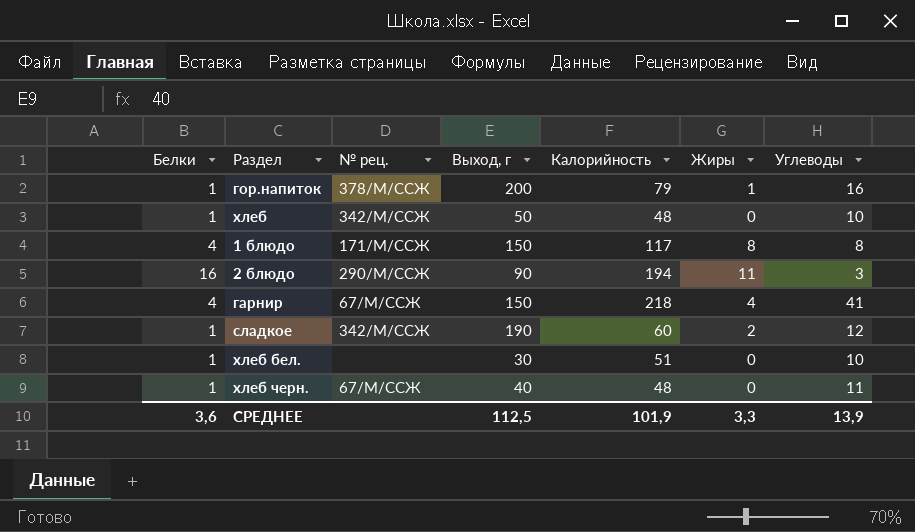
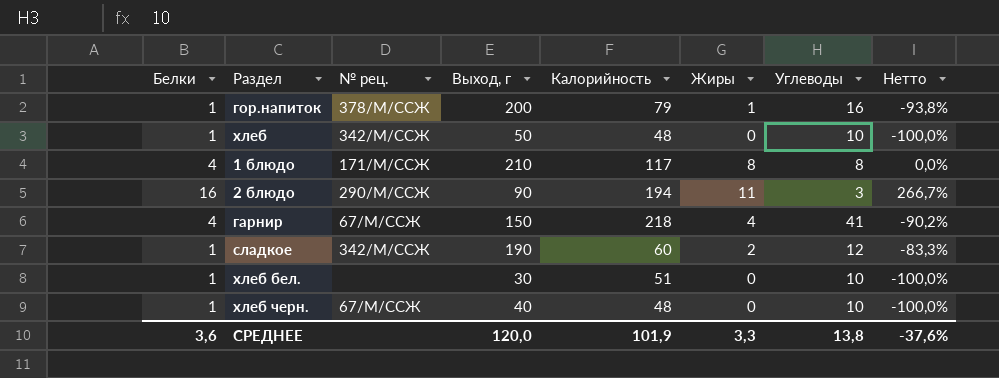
column Нетто | formula: none -> ([Жиры] - [Углеводы]) / [Углеводы]
1 блюдо | Выход, г: 150 -> 210
хлеб черн. | Углеводы: 11 -> 10
СРЕДНЕЕ | Выход, г: 112,5 -> 120,0
СРЕДНЕЕ | Углеводы: 13,9 -> 13,8

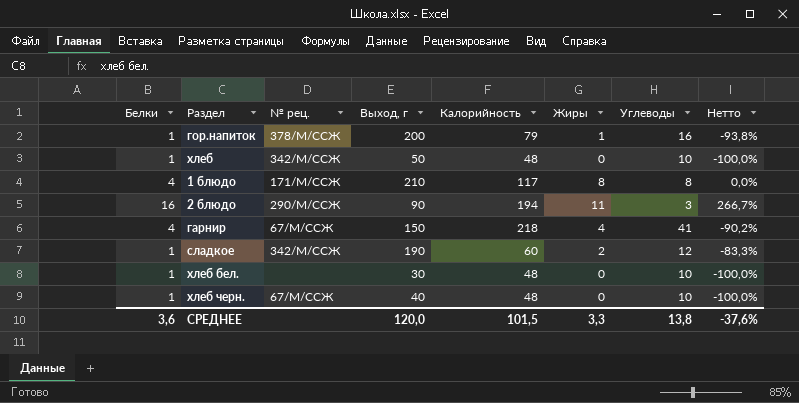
хлеб бел. | Калорийность: 51 -> 48
СРЕДНЕЕ | Калорийность: 101,9 -> 101,5

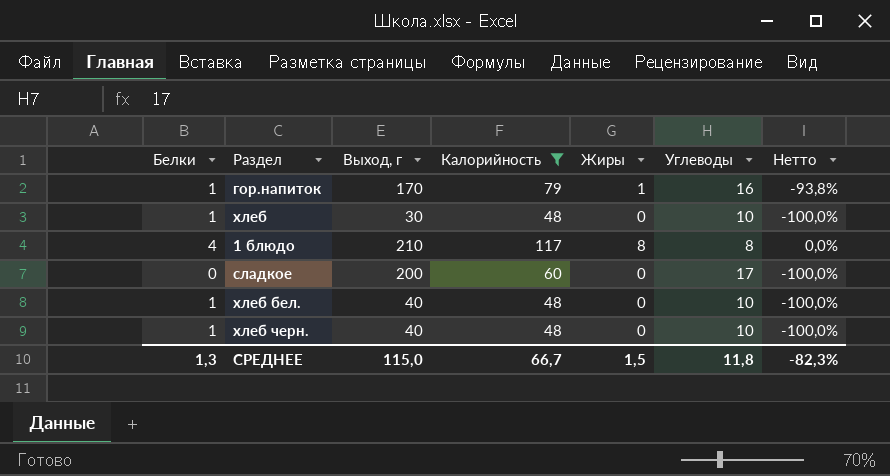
filter: none -> Калорийность <= 117
column № рец. | position: 3 -> none
гор.напиток | Выход, г: 200 -> 170
хлеб | Выход, г: 50 -> 30
сладкое | Белки: 1 -> 0
сладкое | Выход, г: 190 -> 200
сладкое | Жиры: 2 -> 0
сладкое | Углеводы: 12 -> 17
сладкое | Нетто: -83,3% -> -100,0%
хлеб бел. | Выход, г: 30 -> 40
СРЕДНЕЕ | Белки: 3,6 -> 1,3
СРЕДНЕЕ | Выход, г: 120,0 -> 115,0
СРЕДНЕЕ | Калорийность: 101,5 -> 66,7
СРЕДНЕЕ | Жиры: 3,3 -> 1,5
СРЕДНЕЕ | Углеводы: 13,8 -> 11,8
СРЕДНЕЕ | Нетто: -37,6% -> -82,3%

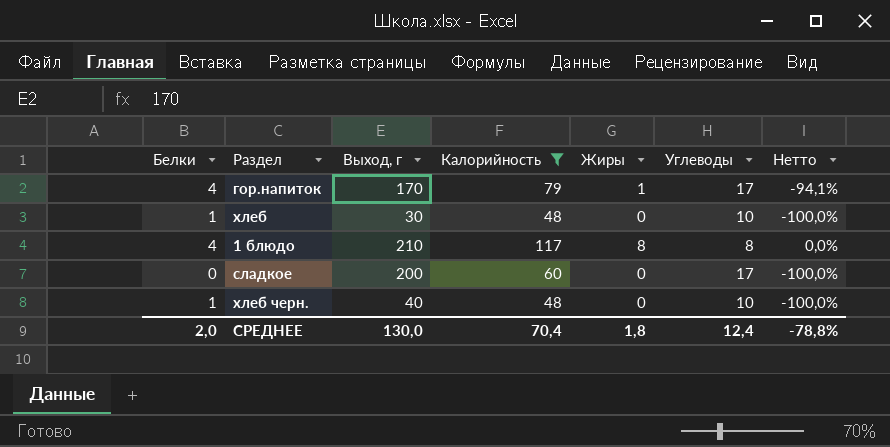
row хлеб бел.: 1 | 40 | 48 | 0 | 10 | -100,0% -> none
гор.напиток | Белки: 1 -> 4
гор.напиток | Углеводы: 16 -> 17
гор.напиток | Нетто: -93,8% -> -94,1%
СРЕДНЕЕ | Белки: 1,3 -> 2,0
СРЕДНЕЕ | Выход, г: 115,0 -> 130,0
СРЕДНЕЕ | Калорийность: 66,7 -> 70,4
СРЕДНЕЕ | Жиры: 1,5 -> 1,8
СРЕДНЕЕ | Углеводы: 11,8 -> 12,4
СРЕДНЕЕ | Нетто: -82,3% -> -78,8%

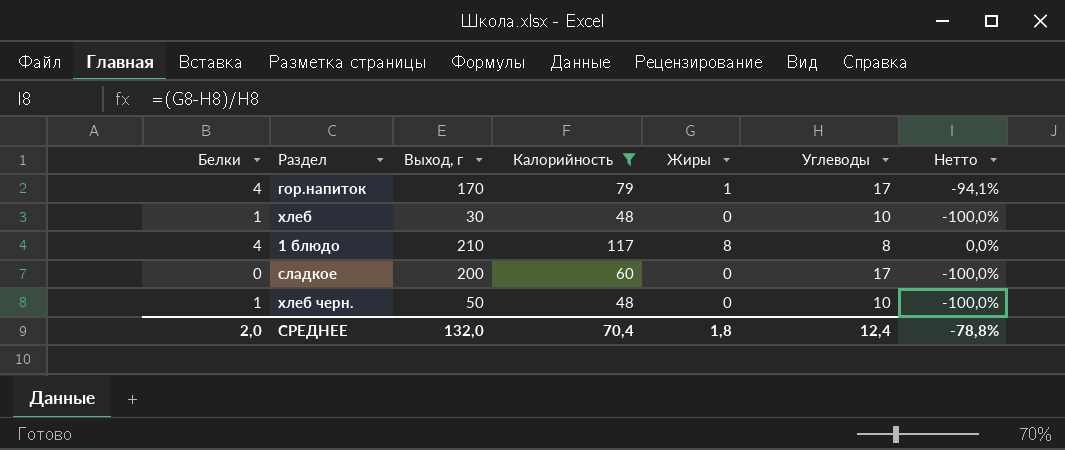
хлеб черн. | Выход, г: 40 -> 50
СРЕДНЕЕ | Выход, г: 130,0 -> 132,0

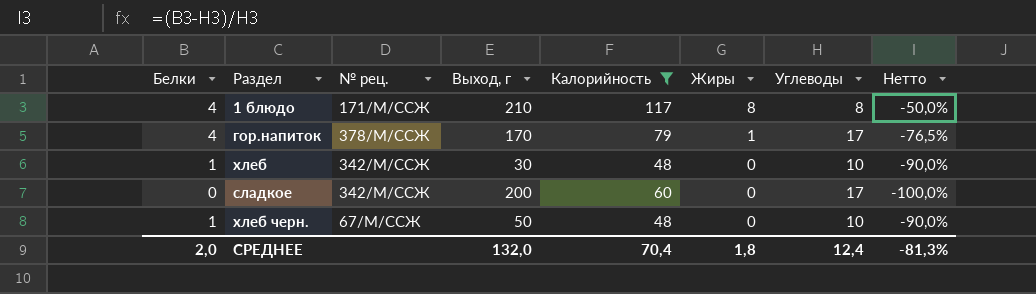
row order: none -> Жиры descending
column № рец. | position: none -> 3
column Нетто | formula: ([Жиры] - [Углеводы]) / [Углеводы] -> ([Белки] - [Углеводы]) / [Углеводы]
СРЕДНЕЕ | Нетто: -78,8% -> -81,3%

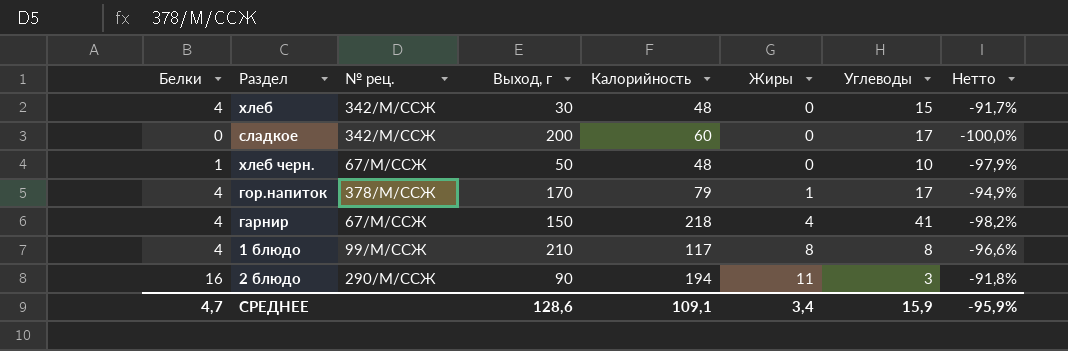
filter: Калорийность <= 117 -> none
row order: Жиры descending -> Жиры ascending
column Нетто | formula: ([Белки] - [Углеводы]) / [Углеводы] -> ([Белки] - [Калорийность]) / [Калорийность]
хлеб | Белки: 1 -> 4
хлеб | Углеводы: 10 -> 15
1 блюдо | № рец.: 171/М/ССЖ -> 99/М/ССЖ
СРЕДНЕЕ | Белки: 2,0 -> 4,7
СРЕДНЕЕ | Выход, г: 132,0 -> 128,6
СРЕДНЕЕ | Калорийность: 70,4 -> 109,1
СРЕДНЕЕ | Жиры: 1,8 -> 3,4
СРЕДНЕЕ | Углеводы: 12,4 -> 15,9
СРЕДНЕЕ | Нетто: -81,3% -> -95,9%

